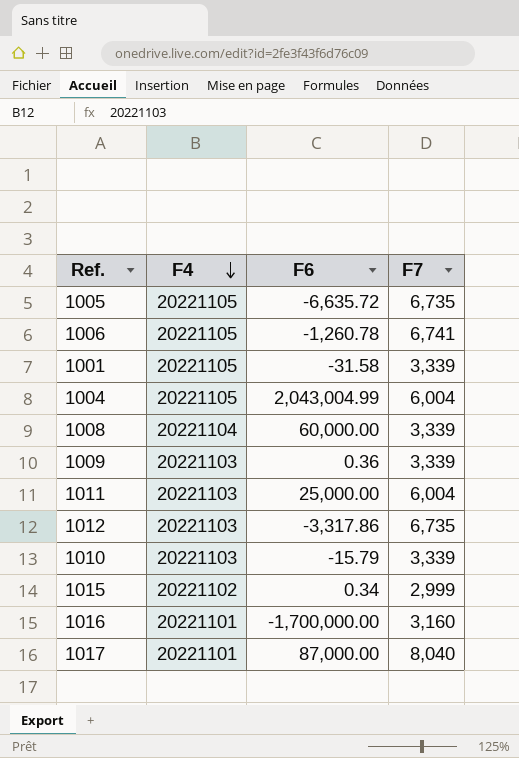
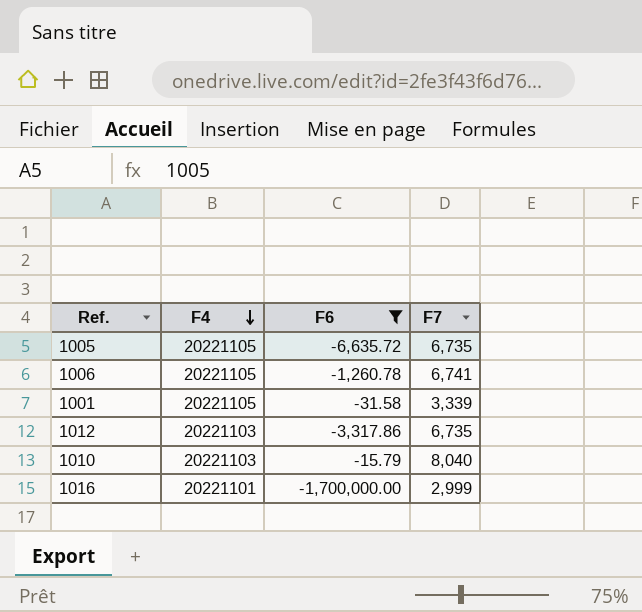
filter: none -> F6 <= -15.79
1010 | F7: 3,339 -> 8,040
1016 | F7: 3,160 -> 2,999

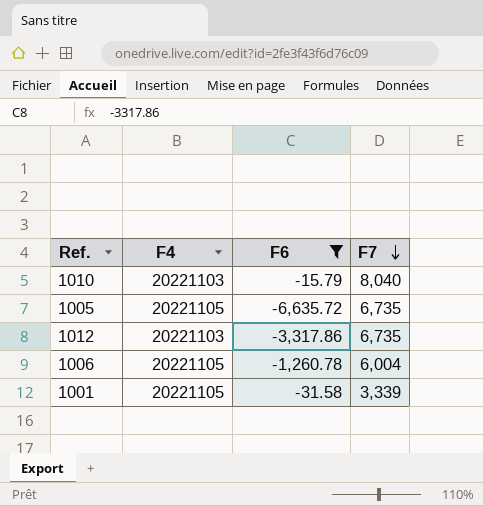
row order: F4 descending -> F7 descending
row 1016: 20221101 | -1,700,000.00 | 2,999 -> none
1006 | F7: 6,741 -> 6,004

